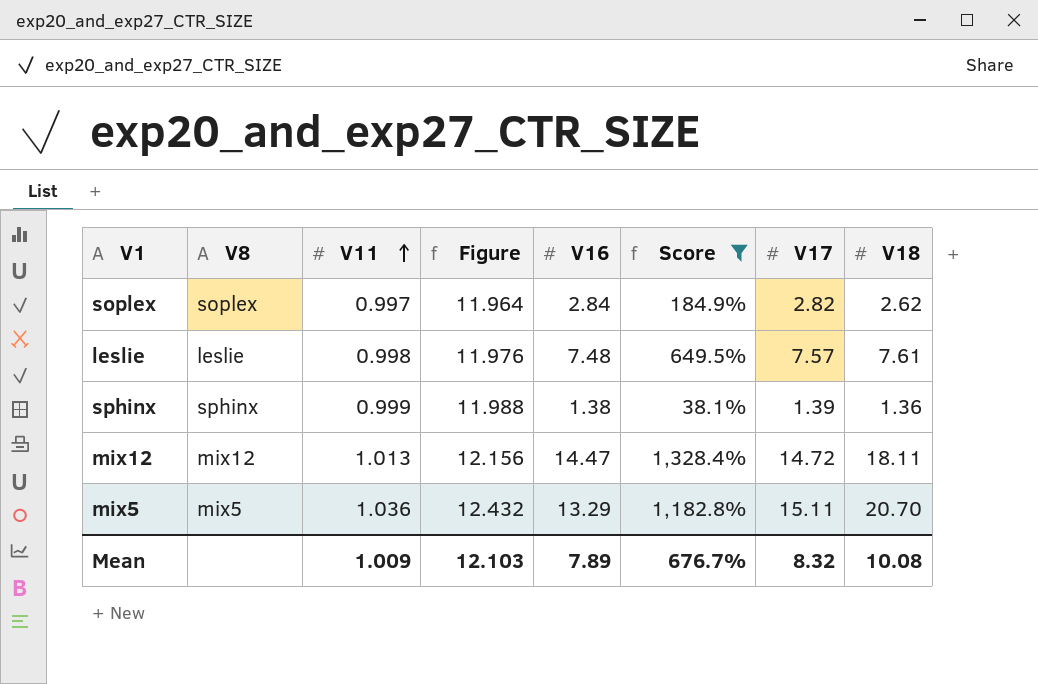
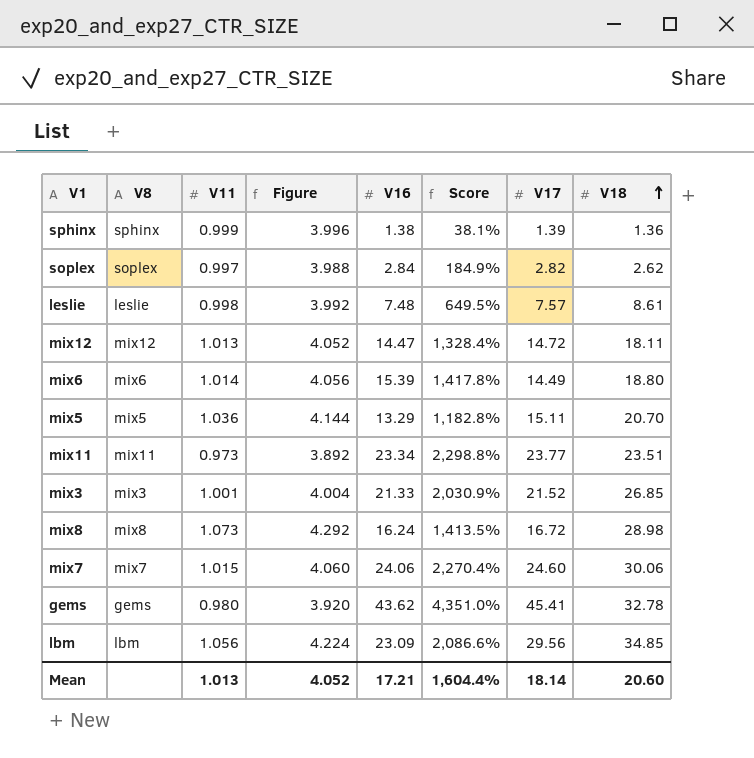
filter: Score <= 1,328.4% -> none
row order: V11 ascending -> V18 ascending
column Figure | formula: [V11] * 12 -> [V11] * 4
leslie | V18: 7.61 -> 8.61
Mean | V11: 1.009 -> 1.013
Mean | Figure: 12.103 -> 4.052
Mean | V16: 7.89 -> 17.21
Mean | Score: 676.7% -> 1,604.4%
Mean | V17: 8.32 -> 18.14
Mean | V18: 10.08 -> 20.60

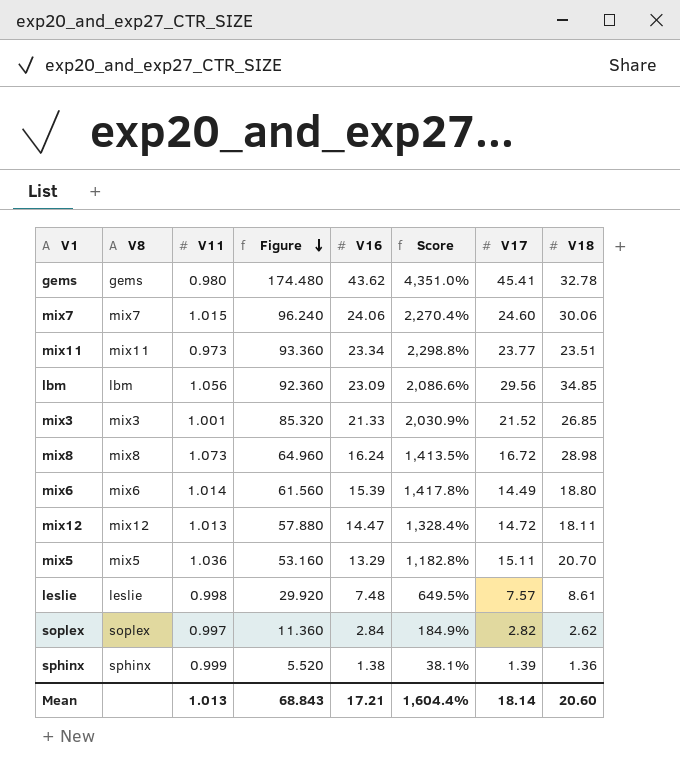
row order: V18 ascending -> Figure descending
column Figure | formula: [V11] * 4 -> [V16] * 4
Mean | Figure: 4.052 -> 68.843

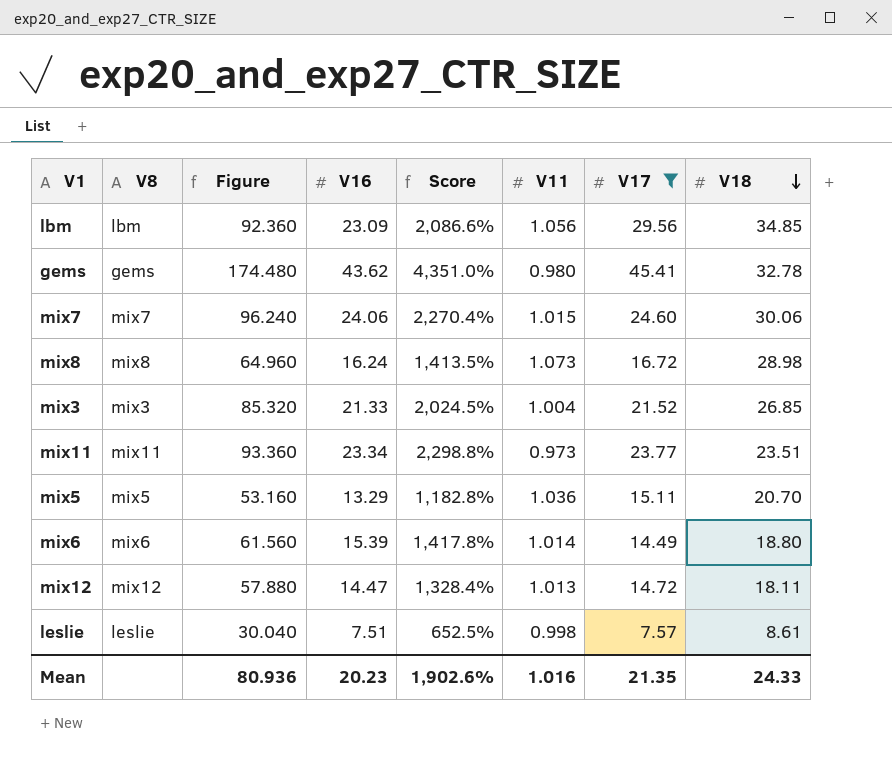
filter: none -> V17 >= 7.57
row order: Figure descending -> V18 descending
column V11 | position: 3 -> 6
mix3 | Score: 2,030.9% -> 2,024.5%
mix3 | V11: 1.001 -> 1.004
leslie | Figure: 29.920 -> 30.040
leslie | V16: 7.48 -> 7.51
leslie | Score: 649.5% -> 652.5%
Mean | Figure: 68.843 -> 80.936
Mean | V16: 17.21 -> 20.23
Mean | Score: 1,604.4% -> 1,902.6%
Mean | V11: 1.013 -> 1.016
Mean | V17: 18.14 -> 21.35
Mean | V18: 20.60 -> 24.33

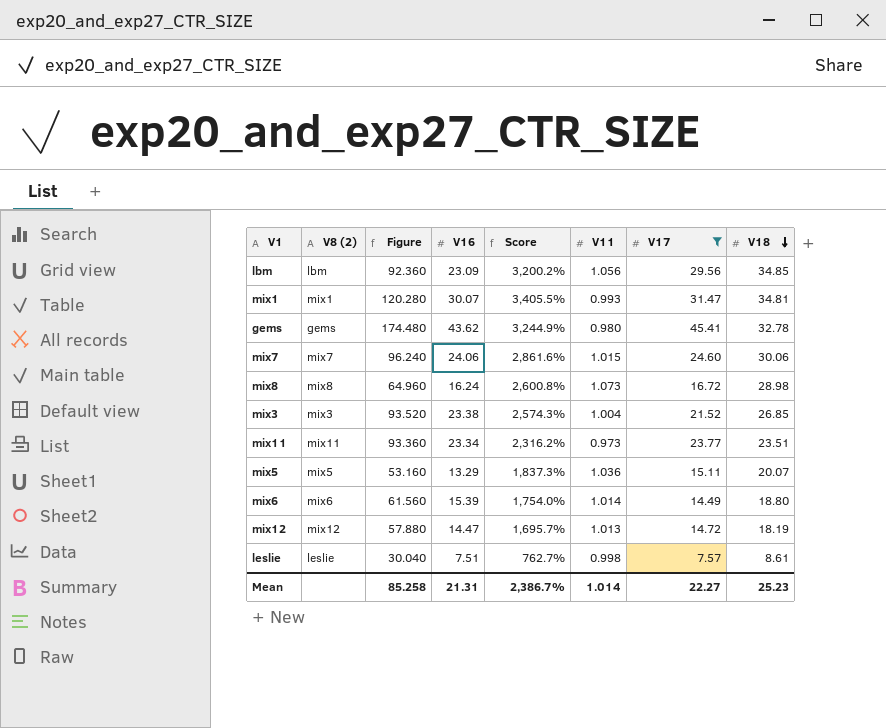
column name: V8 -> V8 (2)
column Score | formula: ([V16] - [V11]) / [V11] -> ([V18] - [V11]) / [V11]
row mix1: none -> mix1 | 120.280 | 30.07 | 3,405.5% | 0.993 | 31.47 | 34.81
mix3 | Figure: 85.320 -> 93.520
mix3 | V16: 21.33 -> 23.38
mix5 | V18: 20.70 -> 20.07
mix12 | V18: 18.11 -> 18.19
Mean | Figure: 80.936 -> 85.258
Mean | V16: 20.23 -> 21.31
Mean | Score: 1,902.6% -> 2,386.7%
Mean | V11: 1.016 -> 1.014
Mean | V17: 21.35 -> 22.27
Mean | V18: 24.33 -> 25.23

